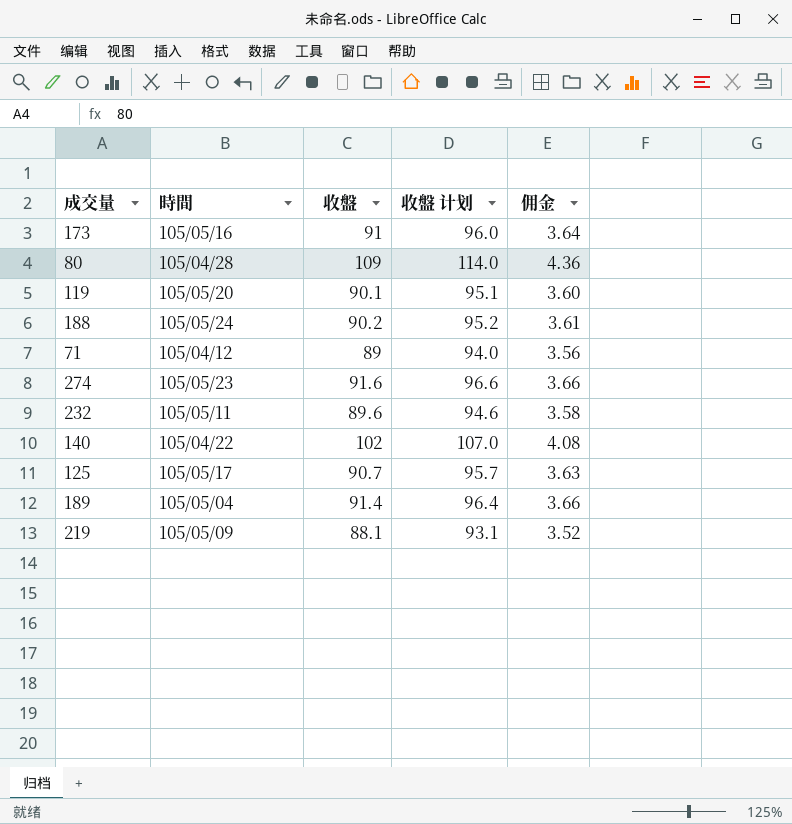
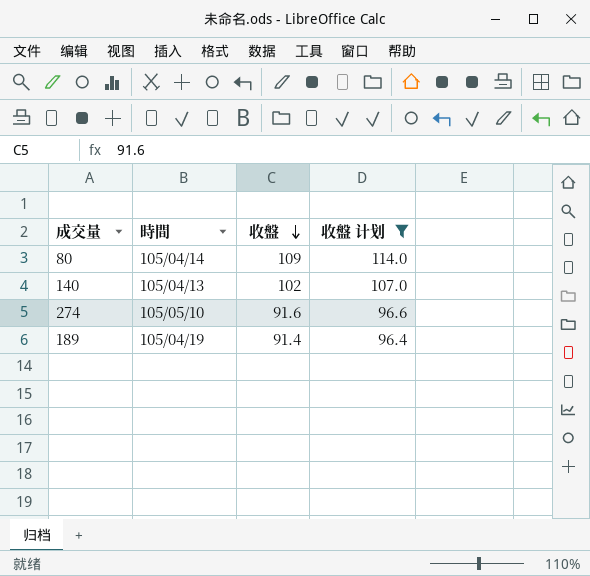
filter: none -> 收盤 计划 >= 96.4
row order: none -> 收盤 descending
column 佣金 | formula: [收盤] * 0.04 -> none
80 | 時間: 105/04/28 -> 105/04/14
140 | 時間: 105/04/22 -> 105/04/13
274 | 時間: 105/05/23 -> 105/05/10
189 | 時間: 105/05/04 -> 105/04/19

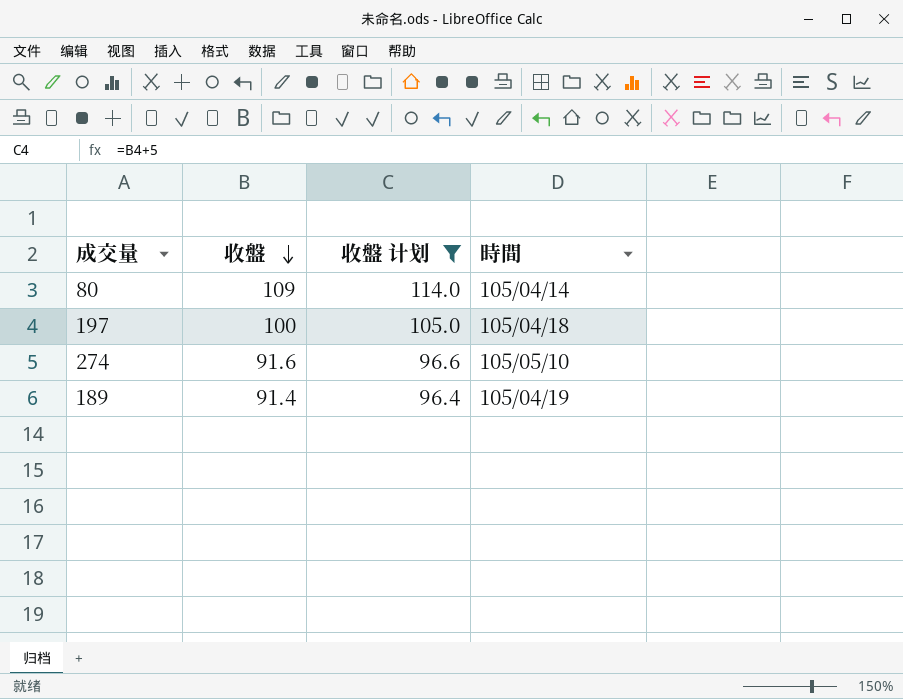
column 時間 | position: 2 -> 4
row 140: 105/04/13 | 102 | 107.0 -> none
row 197: none -> 100 | 105.0 | 105/04/18

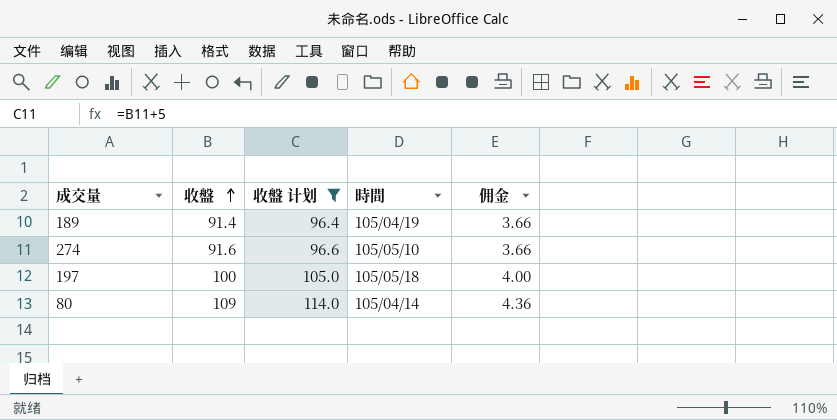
row order: 收盤 descending -> 收盤 ascending
column 佣金 | formula: none -> [收盤] * 0.04
197 | 時間: 105/04/18 -> 105/05/18

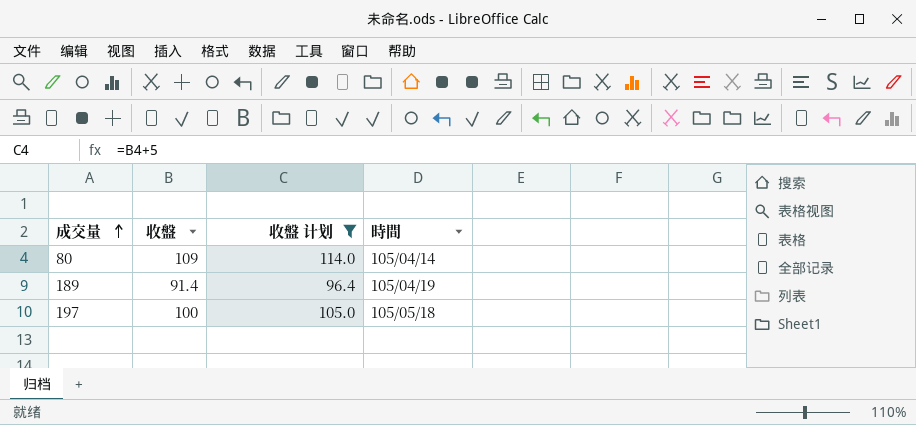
row order: 收盤 ascending -> 成交量 ascending
column 佣金 | formula: [收盤] * 0.04 -> none
row 274: 91.6 | 96.6 | 105/05/10 | 3.66 -> none

